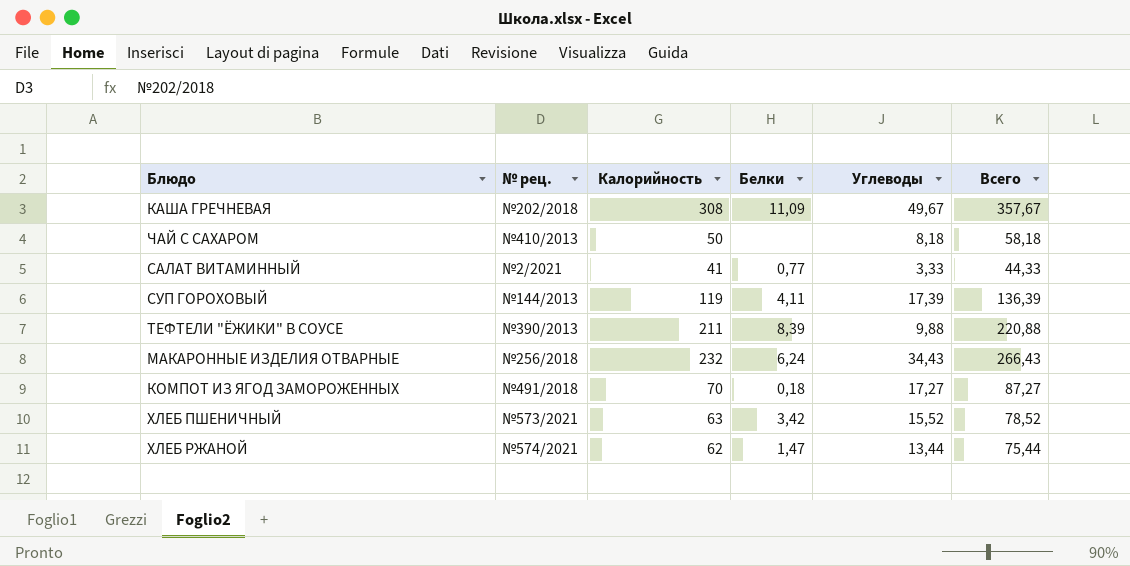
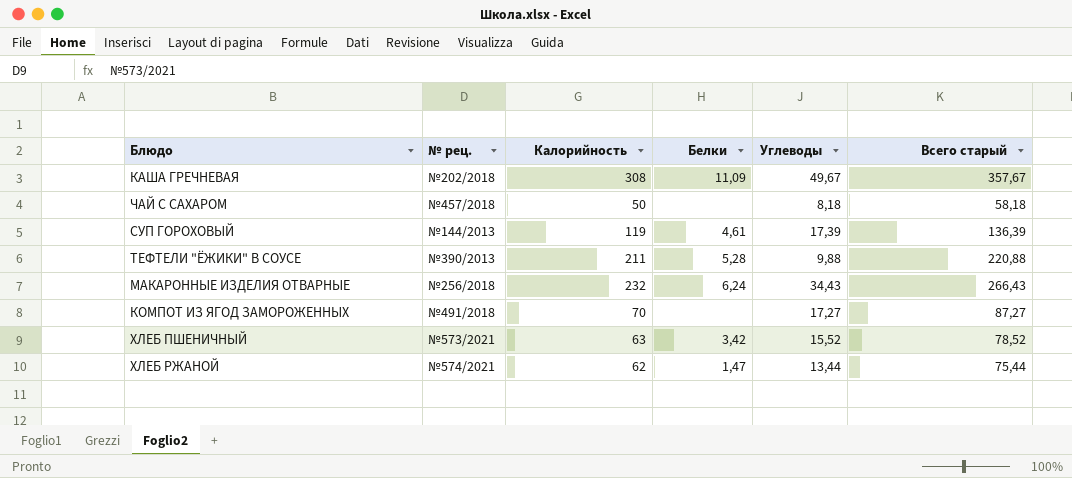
column name: Всего -> Всего старый
row САЛАТ ВИТАМИННЫЙ: №2/2021 | 41 | 0,77 | 3,33 | 44,33 -> none
ЧАЙ С САХАРОМ | № рец.: №410/2013 -> №457/2018
СУП ГОРОХОВЫЙ | Белки: 4,11 -> 4,61
ТЕФТЕЛИ "ЁЖИКИ" В СОУСЕ | Белки: 8,39 -> 5,28
КОМПОТ ИЗ ЯГОД ЗАМОРОЖЕННЫХ | Белки: 0,18 -> none

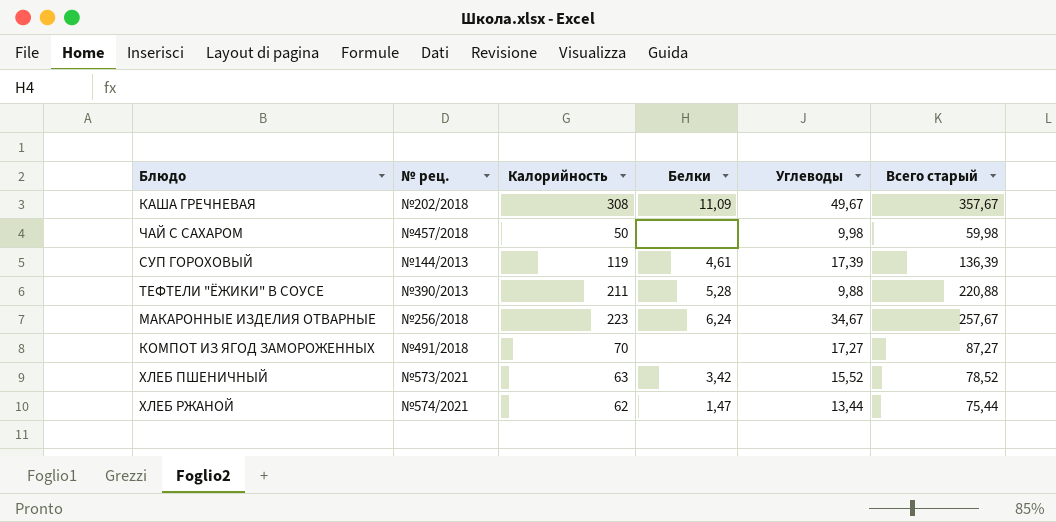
ЧАЙ С САХАРОМ | Углеводы: 8,18 -> 9,98
ЧАЙ С САХАРОМ | Всего старый: 58,18 -> 59,98
МАКАРОННЫЕ ИЗДЕЛИЯ ОТВАРНЫЕ | Калорийность: 232 -> 223
МАКАРОННЫЕ ИЗДЕЛИЯ ОТВАРНЫЕ | Углеводы: 34,43 -> 34,67
МАКАРОННЫЕ ИЗДЕЛИЯ ОТВАРНЫЕ | Всего старый: 266,43 -> 257,67

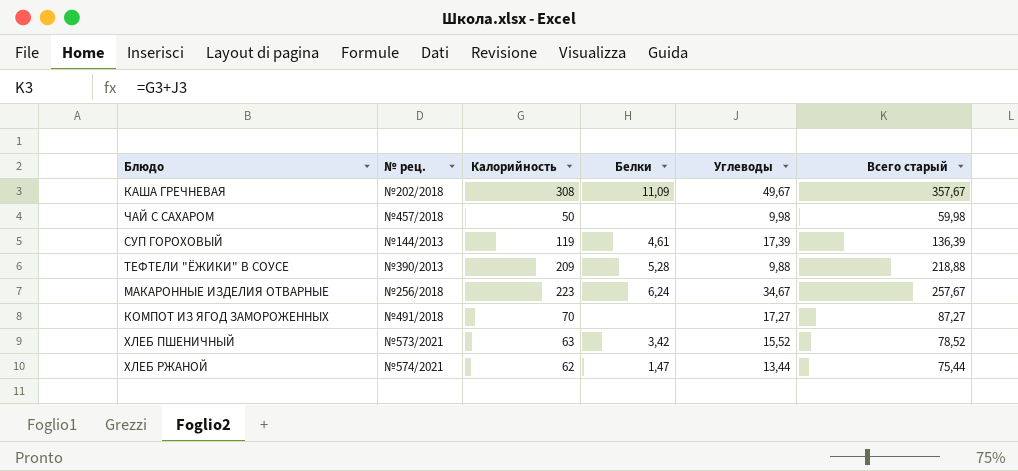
ТЕФТЕЛИ "ЁЖИКИ" В СОУСЕ | Калорийность: 211 -> 209
ТЕФТЕЛИ "ЁЖИКИ" В СОУСЕ | Всего старый: 220,88 -> 218,88

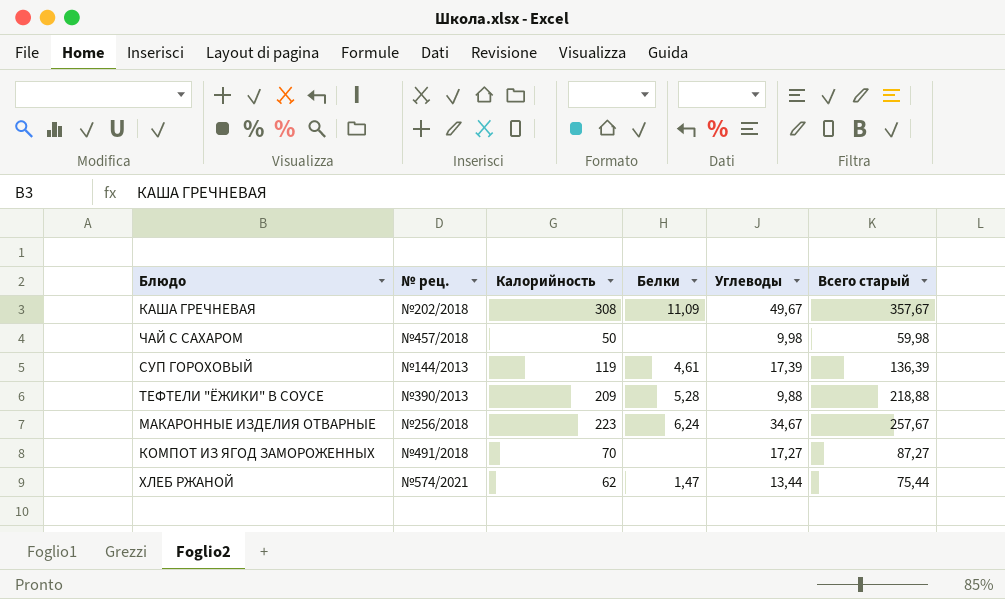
row ХЛЕБ ПШЕНИЧНЫЙ: №573/2021 | 63 | 3,42 | 15,52 | 78,52 -> none

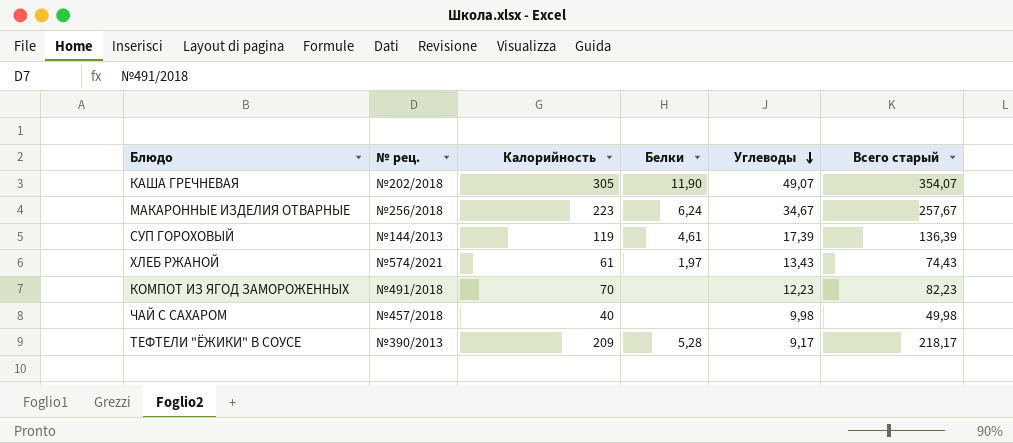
row order: none -> Углеводы descending
КАША ГРЕЧНЕВАЯ | Калорийность: 308 -> 305
КАША ГРЕЧНЕВАЯ | Белки: 11,09 -> 11,90
КАША ГРЕЧНЕВАЯ | Углеводы: 49,67 -> 49,07
КАША ГРЕЧНЕВАЯ | Всего старый: 357,67 -> 354,07
ХЛЕБ РЖАНОЙ | Калорийность: 62 -> 61
ХЛЕБ РЖАНОЙ | Белки: 1,47 -> 1,97
ХЛЕБ РЖАНОЙ | Углеводы: 13,44 -> 13,43
ХЛЕБ РЖАНОЙ | Всего старый: 75,44 -> 74,43
КОМПОТ ИЗ ЯГОД ЗАМОРОЖЕННЫХ | Углеводы: 17,27 -> 12,23
КОМПОТ ИЗ ЯГОД ЗАМОРОЖЕННЫХ | Всего старый: 87,27 -> 82,23
ЧАЙ С САХАРОМ | Калорийность: 50 -> 40
ЧАЙ С САХАРОМ | Всего старый: 59,98 -> 49,98
ТЕФТЕЛИ "ЁЖИКИ" В СОУСЕ | Углеводы: 9,88 -> 9,17
ТЕФТЕЛИ "ЁЖИКИ" В СОУСЕ | Всего старый: 218,88 -> 218,17

